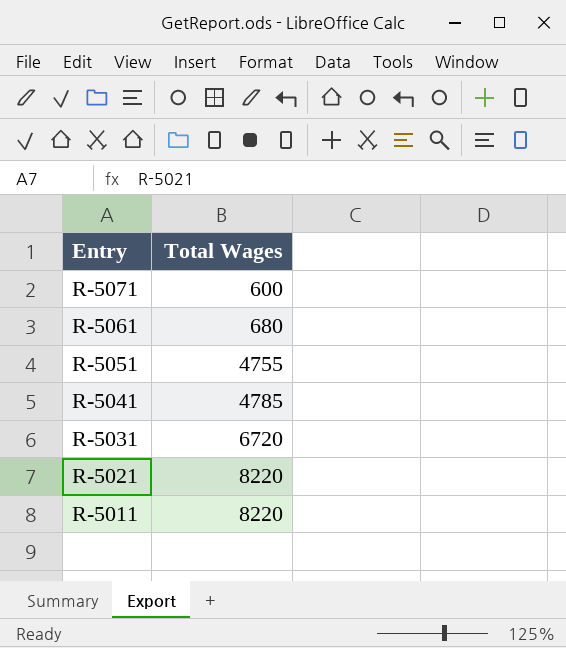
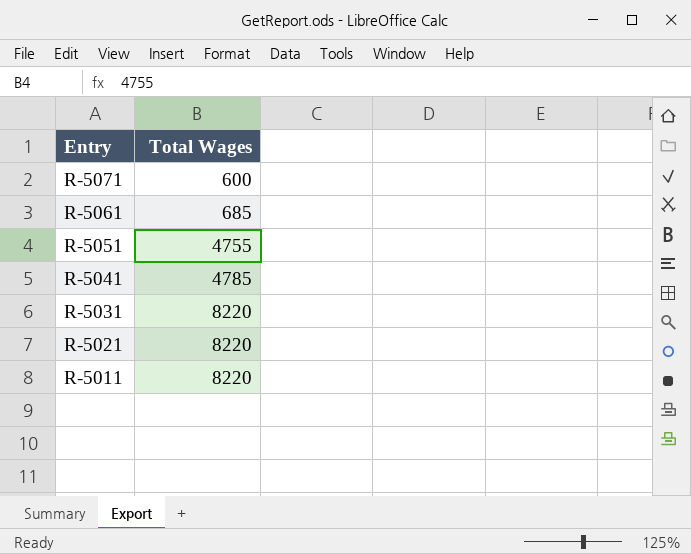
R-5061 | Total Wages: 680 -> 685
R-5031 | Total Wages: 6720 -> 8220

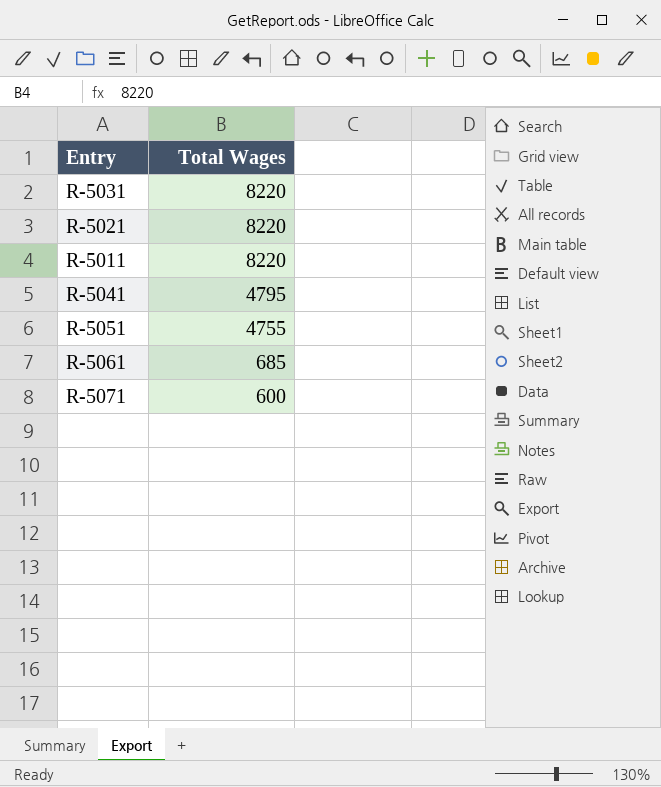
row order: Entry descending -> Total Wages descending
R-5041 | Total Wages: 4785 -> 4795

